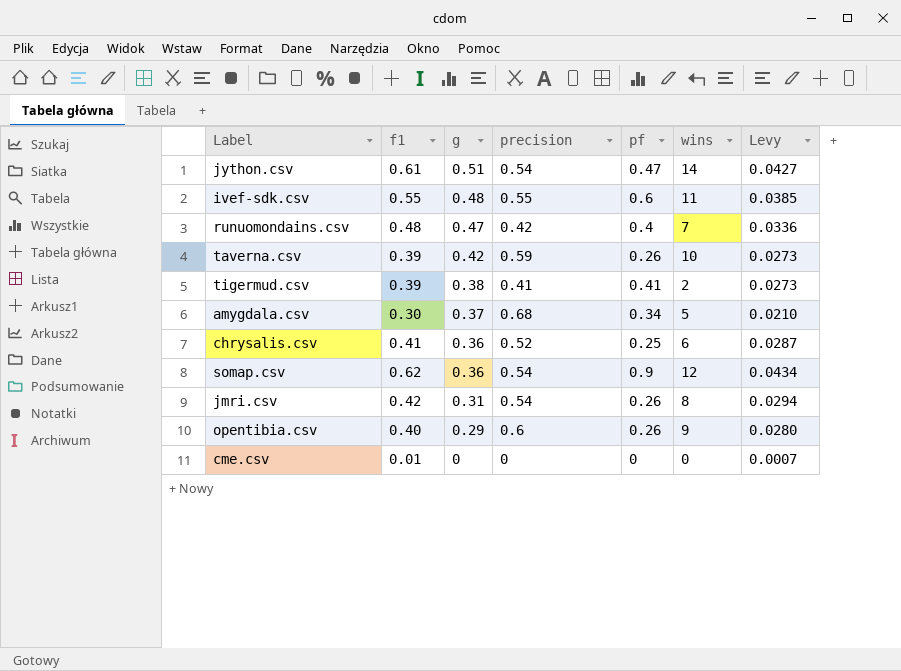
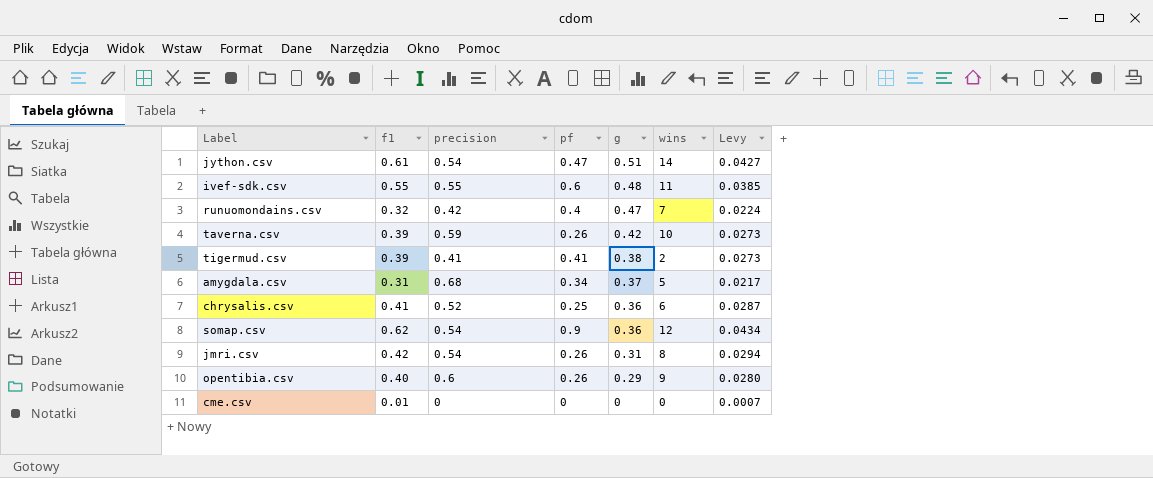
column g | position: 3 -> 5
runuomondains.csv | f1: 0.48 -> 0.32
runuomondains.csv | Levy: 0.0336 -> 0.0224
amygdala.csv | f1: 0.30 -> 0.31
amygdala.csv | Levy: 0.0210 -> 0.0217

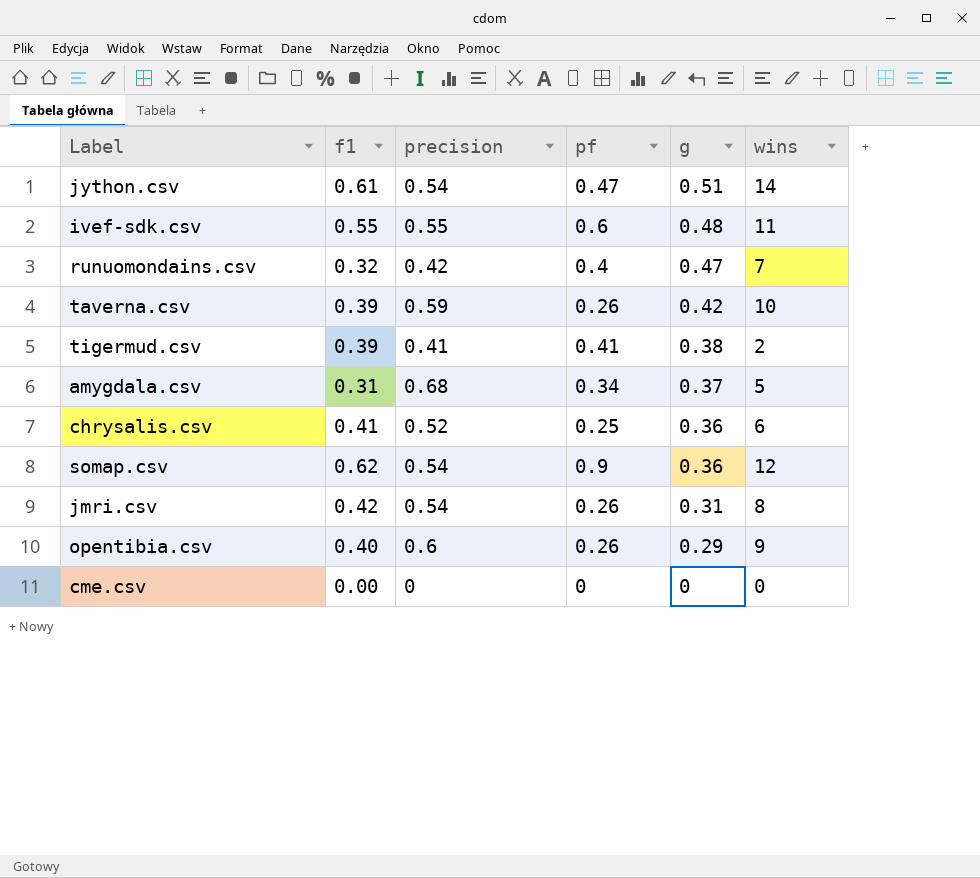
column Levy | formula: [f1] * 0.07 -> none
cme.csv | f1: 0.01 -> 0.00

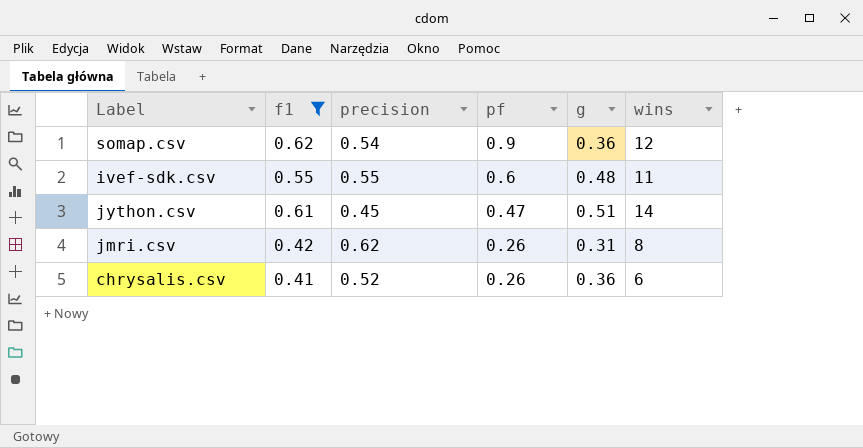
filter: none -> f1 >= 0.41
row order: g descending -> pf descending
jython.csv | precision: 0.54 -> 0.45
jmri.csv | precision: 0.54 -> 0.62
chrysalis.csv | pf: 0.25 -> 0.26

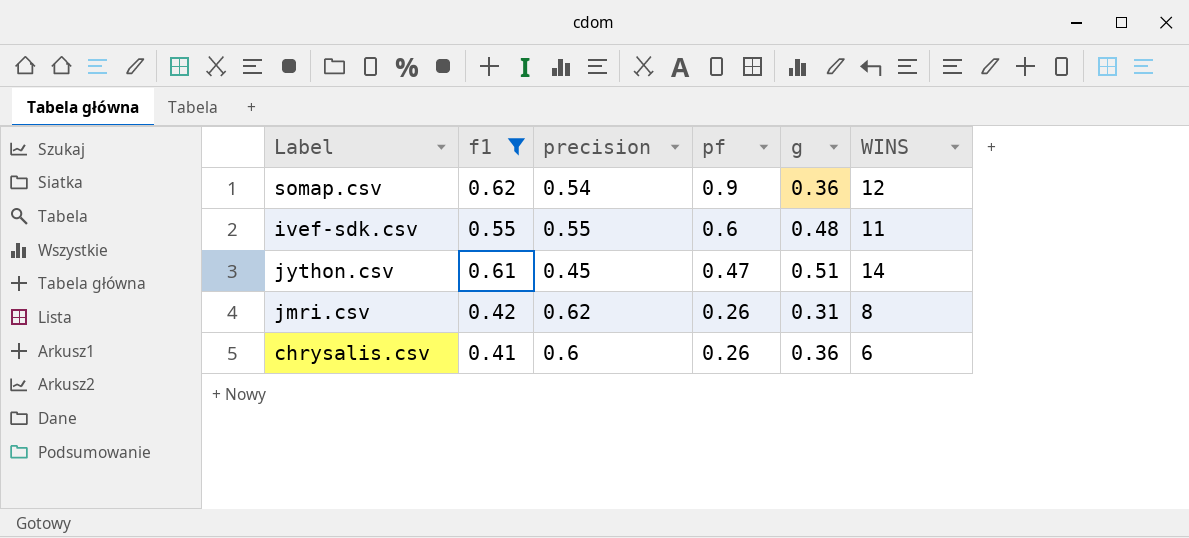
column name: wins -> WINS
chrysalis.csv | precision: 0.52 -> 0.6

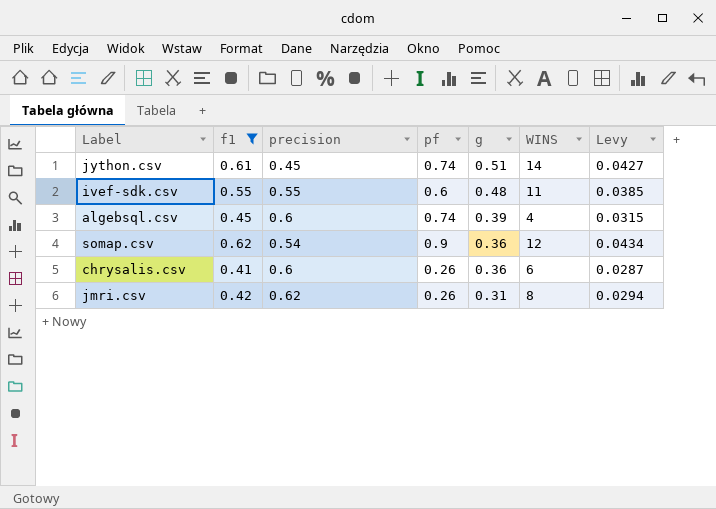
row order: pf descending -> g descending
column Levy | formula: none -> [f1] * 0.07
jython.csv | pf: 0.47 -> 0.74
row algebsql.csv: none -> 0.45 | 0.6 | 0.74 | 0.39 | 4 | 0.0315

